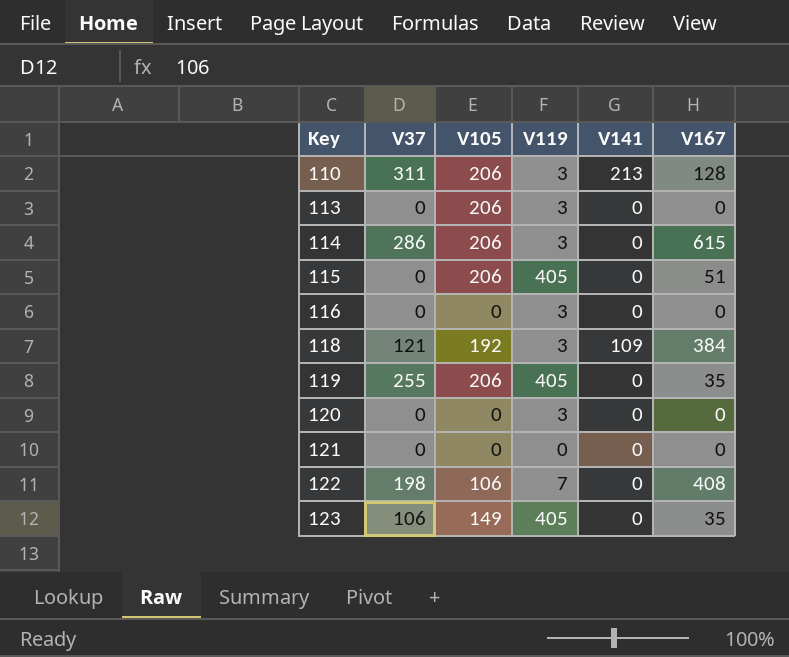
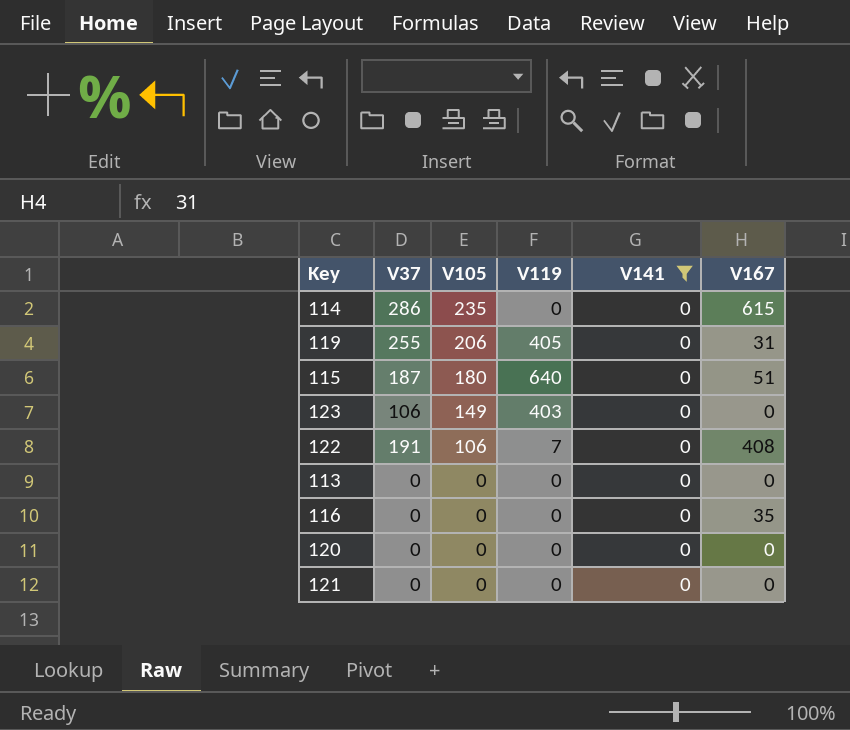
filter: none -> V141 = 0
row order: Key ascending -> V105 descending
114 | V105: 206 -> 235
114 | V119: 3 -> 0
119 | V167: 35 -> 31
115 | V37: 0 -> 187
115 | V105: 206 -> 180
115 | V119: 405 -> 640
123 | V119: 405 -> 403
123 | V167: 35 -> 0
122 | V37: 198 -> 191
113 | V105: 206 -> 0
113 | V119: 3 -> 0
116 | V119: 3 -> 0
116 | V167: 0 -> 35
120 | V119: 3 -> 0

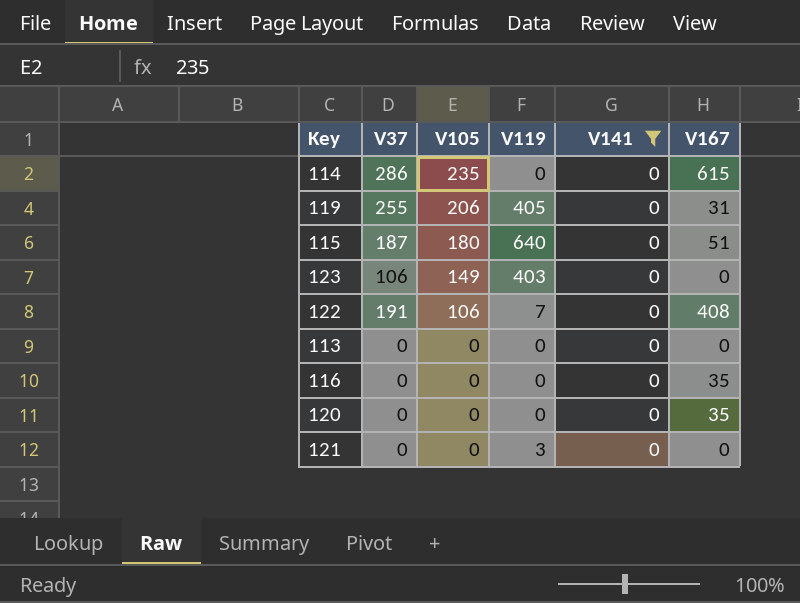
120 | V167: 0 -> 35
121 | V119: 0 -> 3

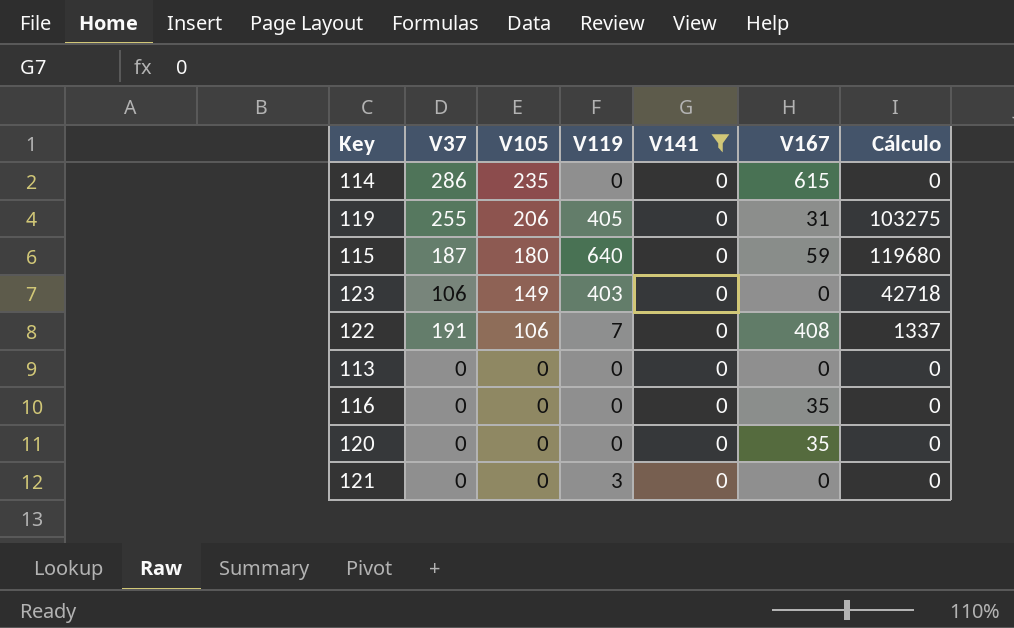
column Cálculo | formula: none -> [V37] * [V119]
115 | V167: 51 -> 59

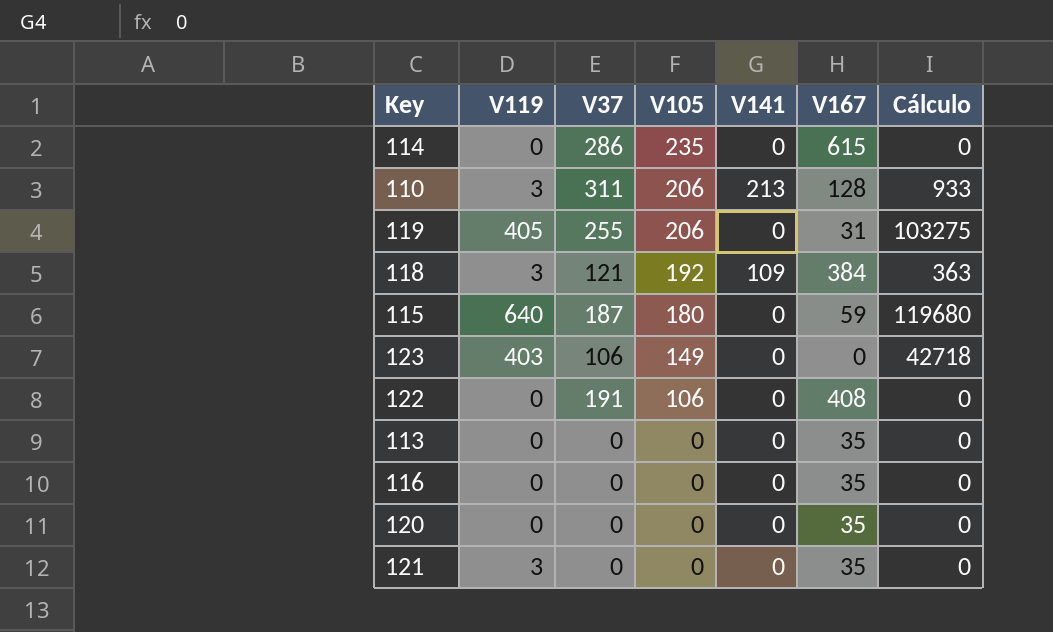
filter: V141 = 0 -> none
column V119 | position: 4 -> 2
122 | V119: 7 -> 0
122 | Cálculo: 1337 -> 0
113 | V167: 0 -> 35
121 | V167: 0 -> 35

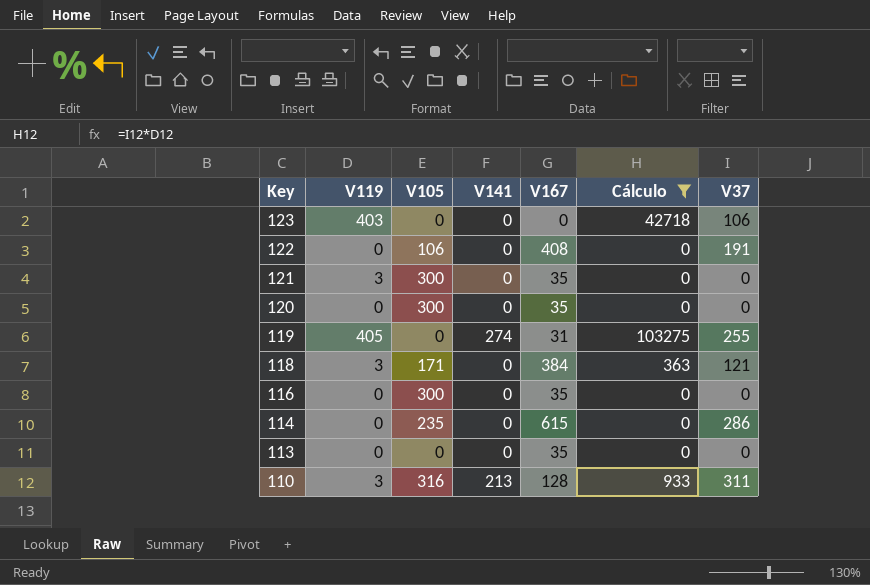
filter: none -> Cálculo != 119680
row order: V105 descending -> Key descending
column V37 | position: 3 -> 7
123 | V105: 149 -> 0
121 | V105: 0 -> 300
120 | V105: 0 -> 300
119 | V105: 206 -> 0
119 | V141: 0 -> 274
118 | V105: 192 -> 171
118 | V141: 109 -> 0
116 | V105: 0 -> 300
110 | V105: 206 -> 316

